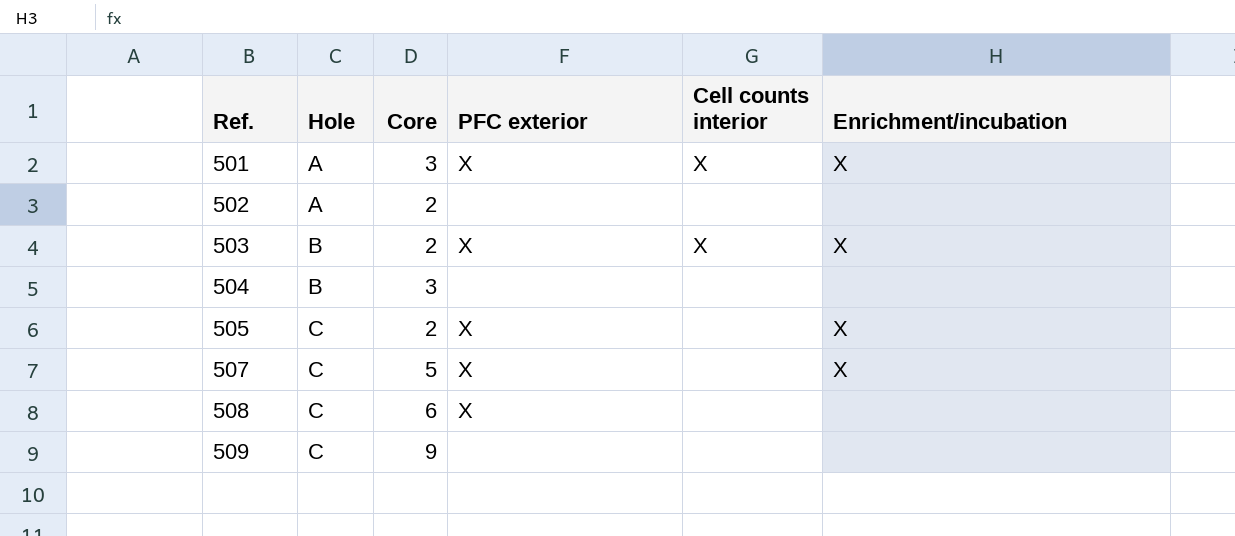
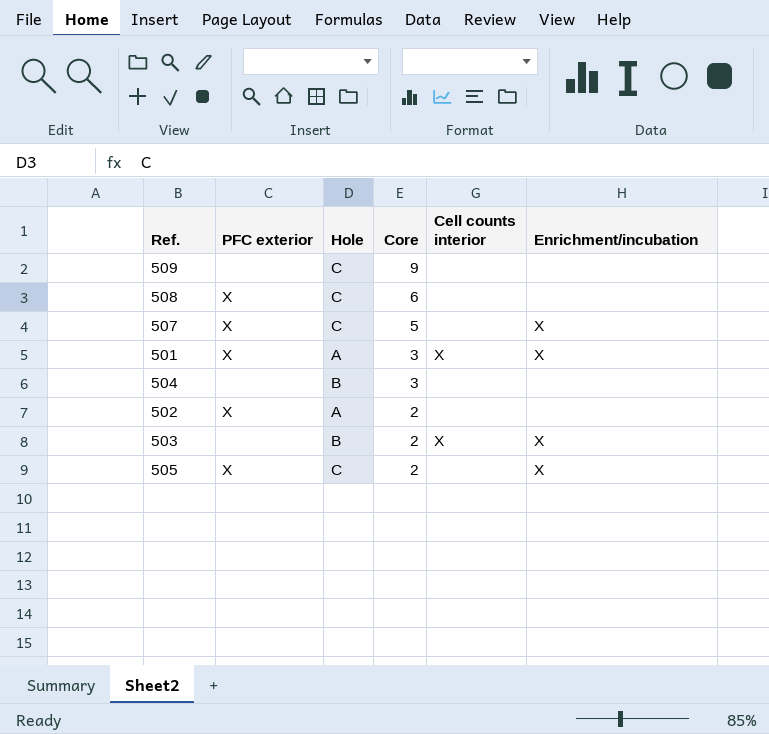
row order: Ref. ascending -> Core descending
column PFC exterior | position: 4 -> 2
502 | PFC exterior: none -> X
503 | PFC exterior: X -> none

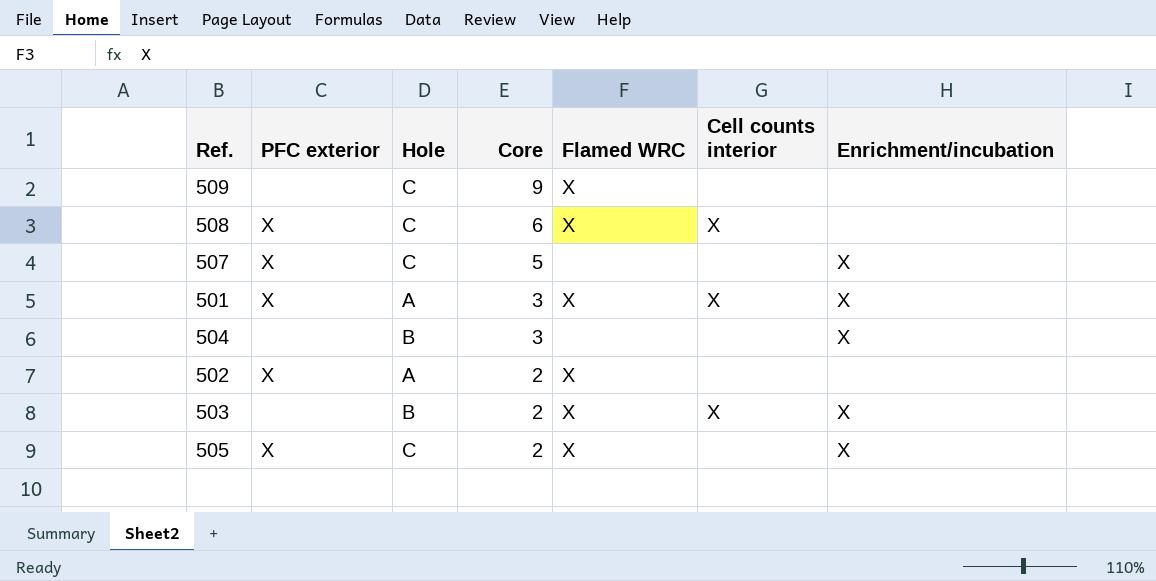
column Flamed WRC | position: none -> 5
508 | Cell counts interior: none -> X
504 | Enrichment/incubation: none -> X

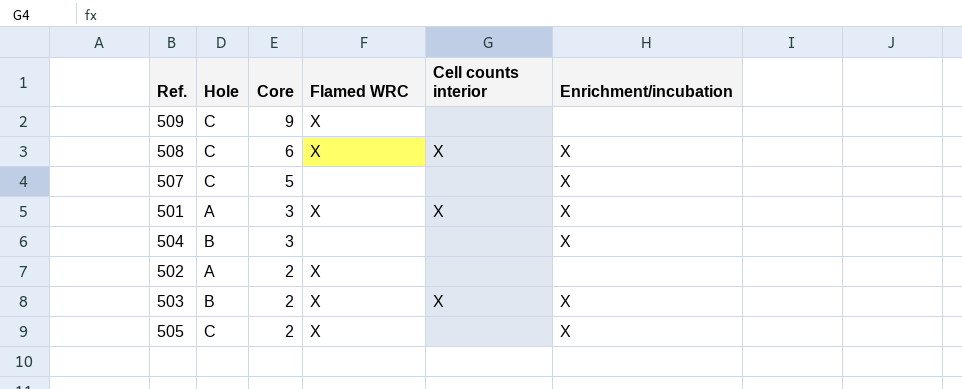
column PFC exterior | position: 2 -> none
508 | Enrichment/incubation: none -> X

